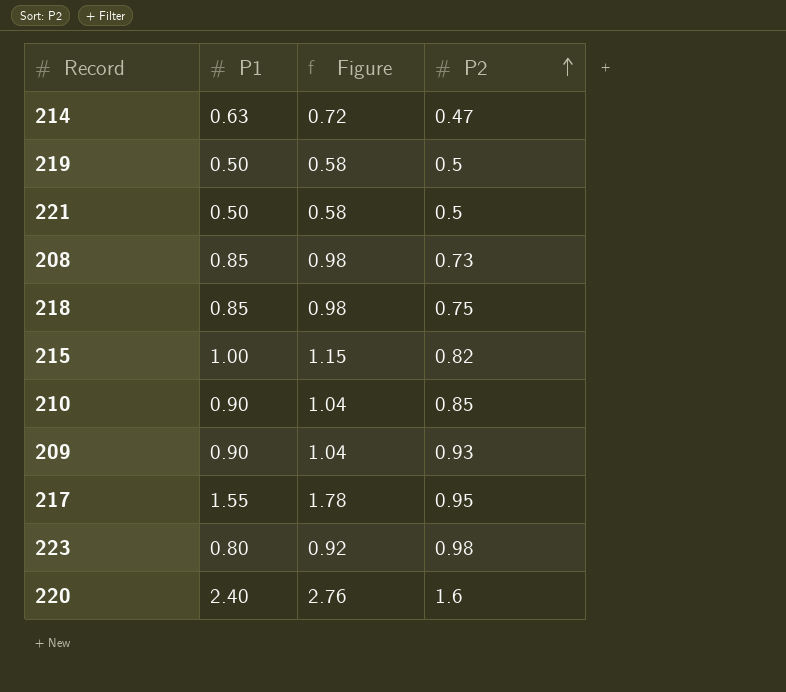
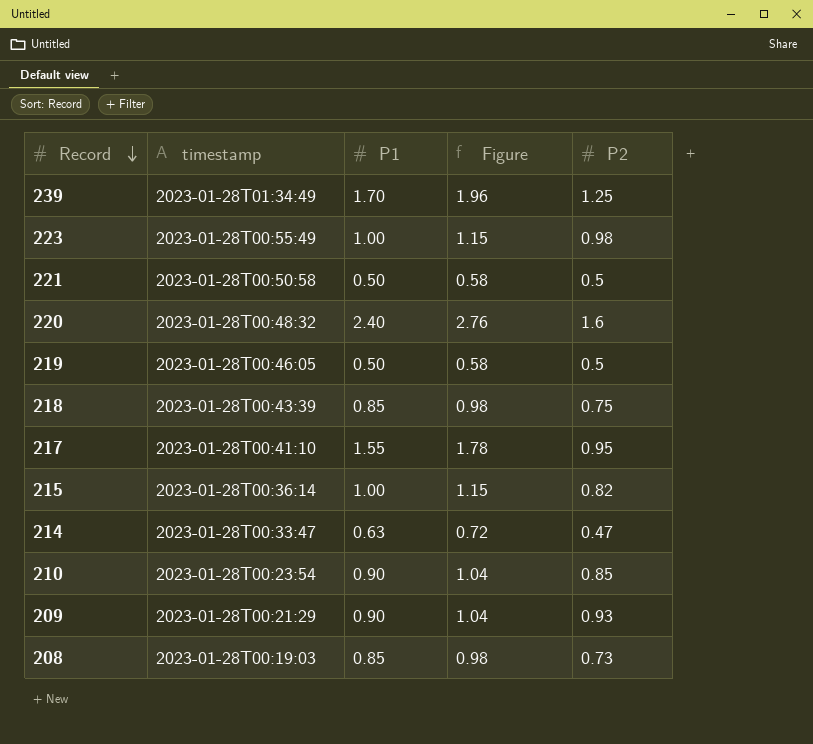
row order: P2 ascending -> Record descending
column timestamp | position: none -> 2
row 239: none -> 2023-01-28T01:34:49 | 1.70 | 1.96 | 1.25
223 | P1: 0.80 -> 1.00
223 | Figure: 0.92 -> 1.15

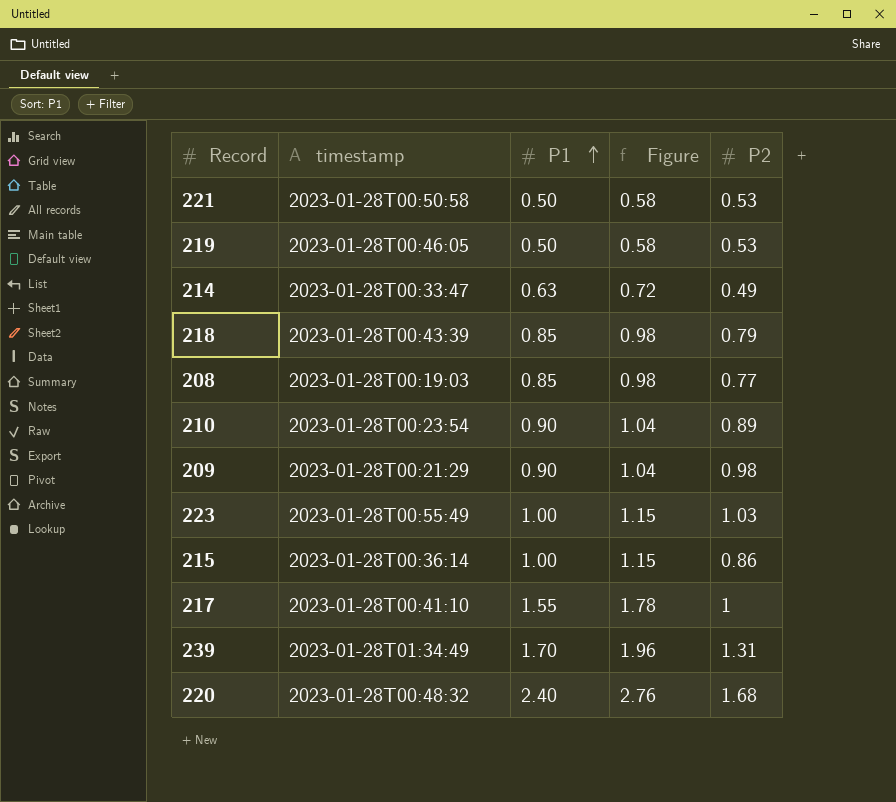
row order: Record descending -> P1 ascending
221 | P2: 0.5 -> 0.53
219 | P2: 0.5 -> 0.53
214 | P2: 0.47 -> 0.49
218 | P2: 0.75 -> 0.79
208 | P2: 0.73 -> 0.77
210 | P2: 0.85 -> 0.89
209 | P2: 0.93 -> 0.98
223 | P2: 0.98 -> 1.03
215 | P2: 0.82 -> 0.86
217 | P2: 0.95 -> 1
239 | P2: 1.25 -> 1.31
220 | P2: 1.6 -> 1.68

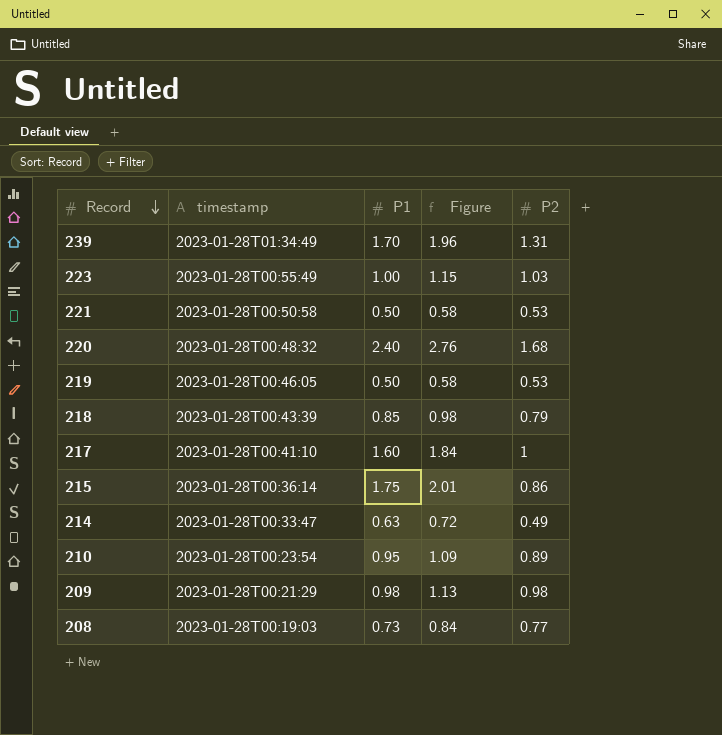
row order: P1 ascending -> Record descending
217 | P1: 1.55 -> 1.60
217 | Figure: 1.78 -> 1.84
215 | P1: 1.00 -> 1.75
215 | Figure: 1.15 -> 2.01
210 | P1: 0.90 -> 0.95
210 | Figure: 1.04 -> 1.09
209 | P1: 0.90 -> 0.98
209 | Figure: 1.04 -> 1.13
208 | P1: 0.85 -> 0.73
208 | Figure: 0.98 -> 0.84

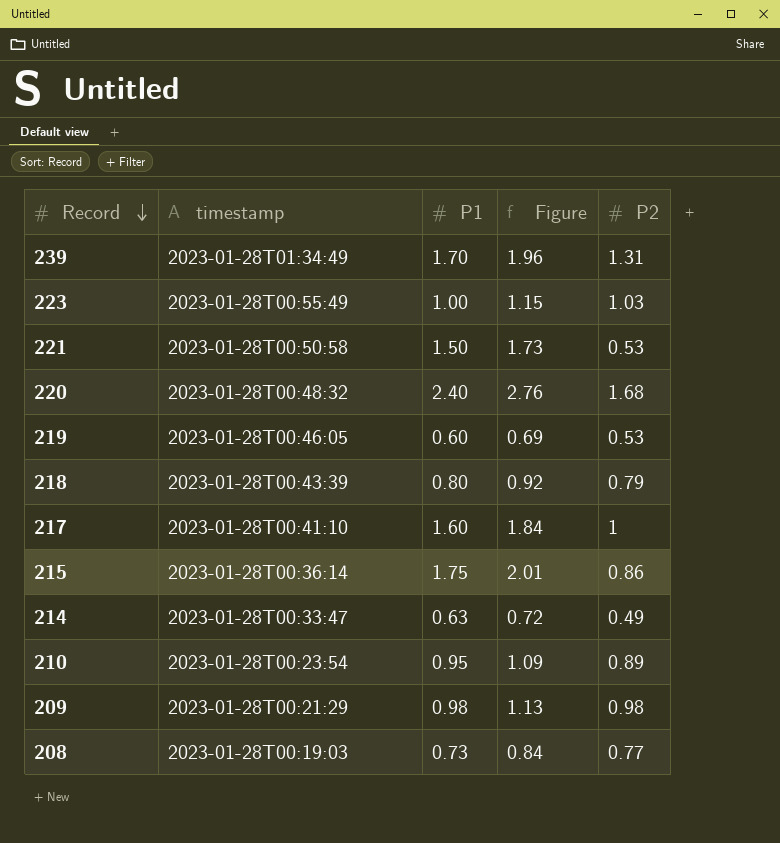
221 | P1: 0.50 -> 1.50
221 | Figure: 0.58 -> 1.73
219 | P1: 0.50 -> 0.60
219 | Figure: 0.58 -> 0.69
218 | P1: 0.85 -> 0.80
218 | Figure: 0.98 -> 0.92

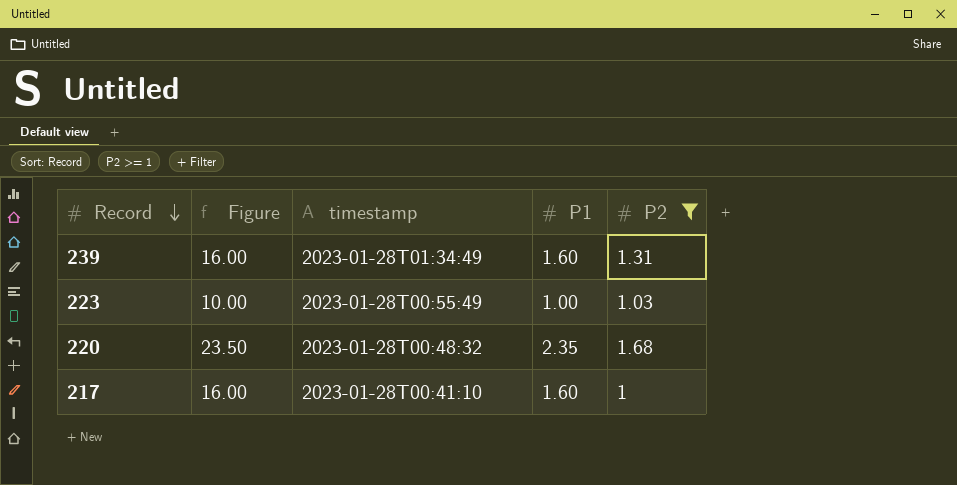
filter: none -> P2 >= 1
column Figure | formula: [P1] * 1.15 -> [P1] * 10
column Figure | position: 4 -> 2
239 | P1: 1.70 -> 1.60
220 | P1: 2.40 -> 2.35

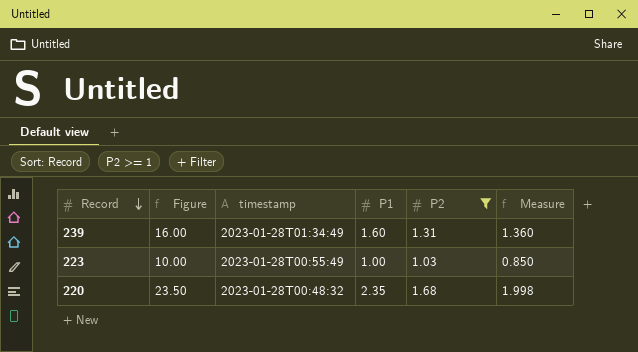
column Measure | formula: none -> [P1] * 0.85
row 217: 16.00 | 2023-01-28T00:41:10 | 1.60 | 1 -> none

